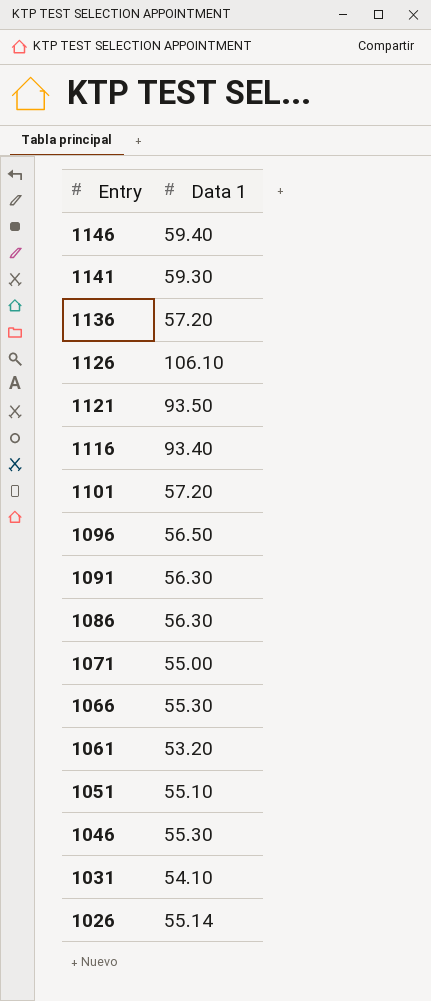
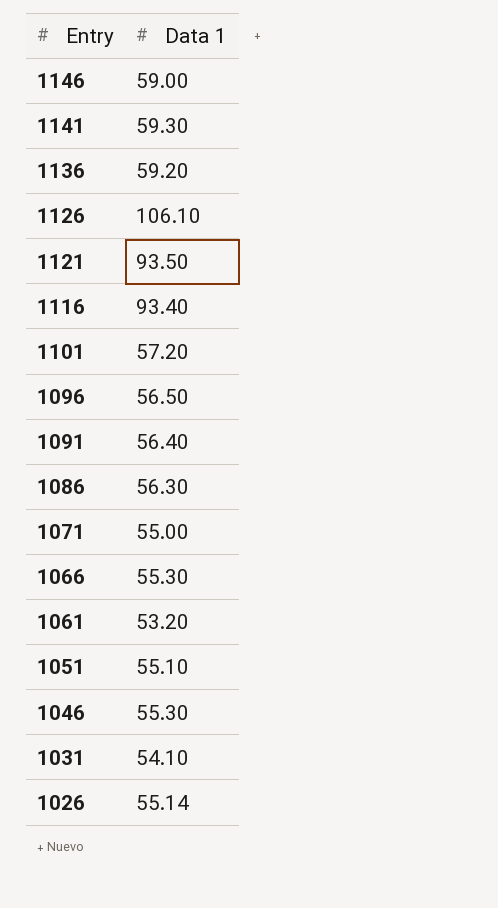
1146 | Data 1: 59.40 -> 59.00
1136 | Data 1: 57.20 -> 59.20
1091 | Data 1: 56.30 -> 56.40

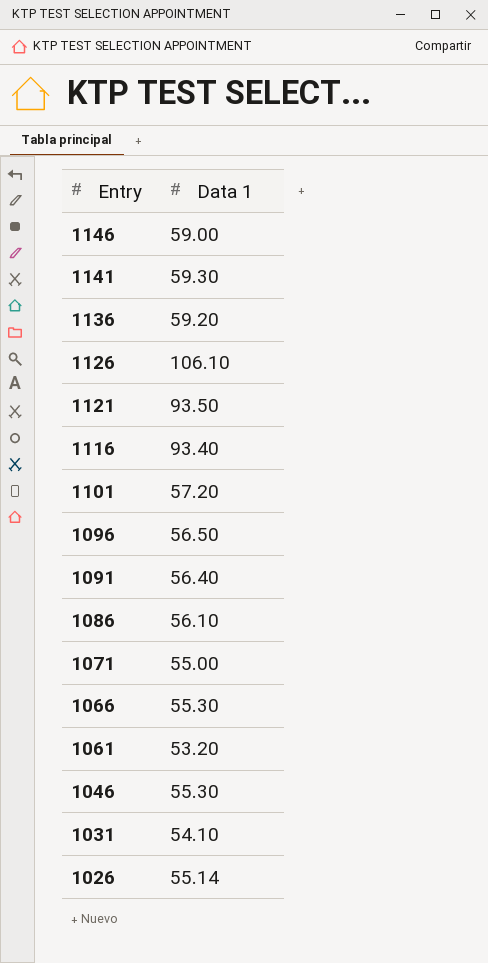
row 1051: 55.10 -> none
1086 | Data 1: 56.30 -> 56.10

